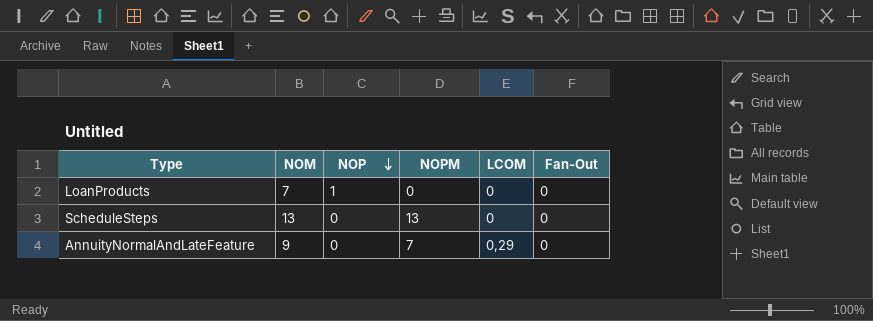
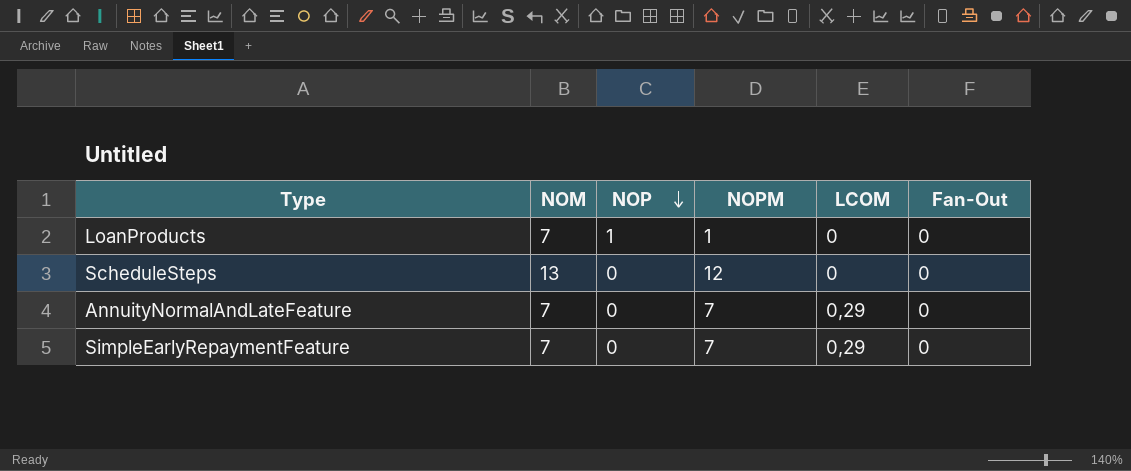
LoanProducts | NOPM: 0 -> 1
ScheduleSteps | NOPM: 13 -> 12
AnnuityNormalAndLateFeature | NOM: 9 -> 7
row SimpleEarlyRepaymentFeature: none -> 7 | 0 | 7 | 0,29 | 0

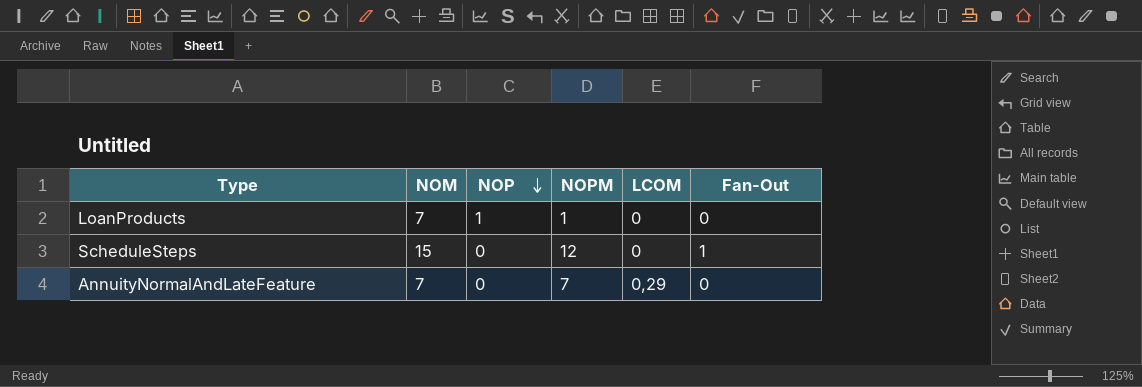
row SimpleEarlyRepaymentFeature: 7 | 0 | 7 | 0,29 | 0 -> none
ScheduleSteps | NOM: 13 -> 15
ScheduleSteps | Fan-Out: 0 -> 1

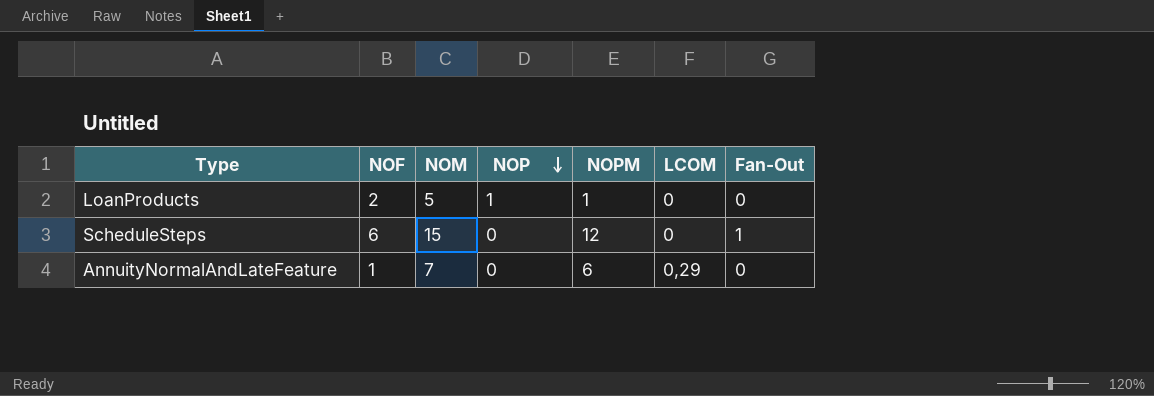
column NOF | position: none -> 2
LoanProducts | NOM: 7 -> 5
AnnuityNormalAndLateFeature | NOPM: 7 -> 6

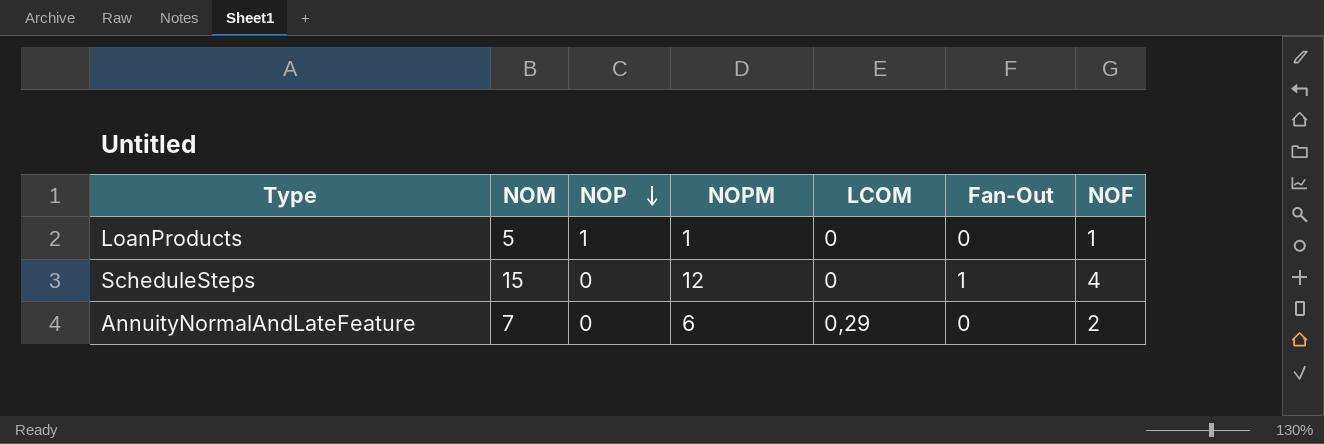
column NOF | position: 2 -> 7
LoanProducts | NOF: 2 -> 1
ScheduleSteps | NOF: 6 -> 4
AnnuityNormalAndLateFeature | NOF: 1 -> 2

